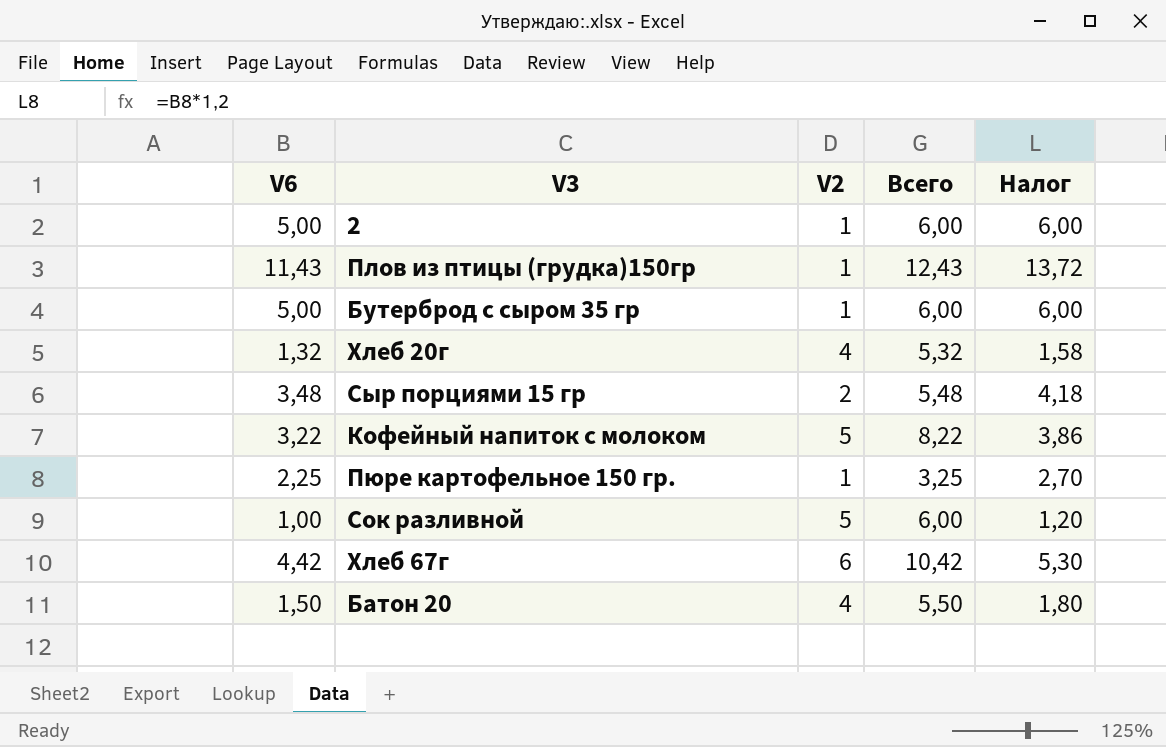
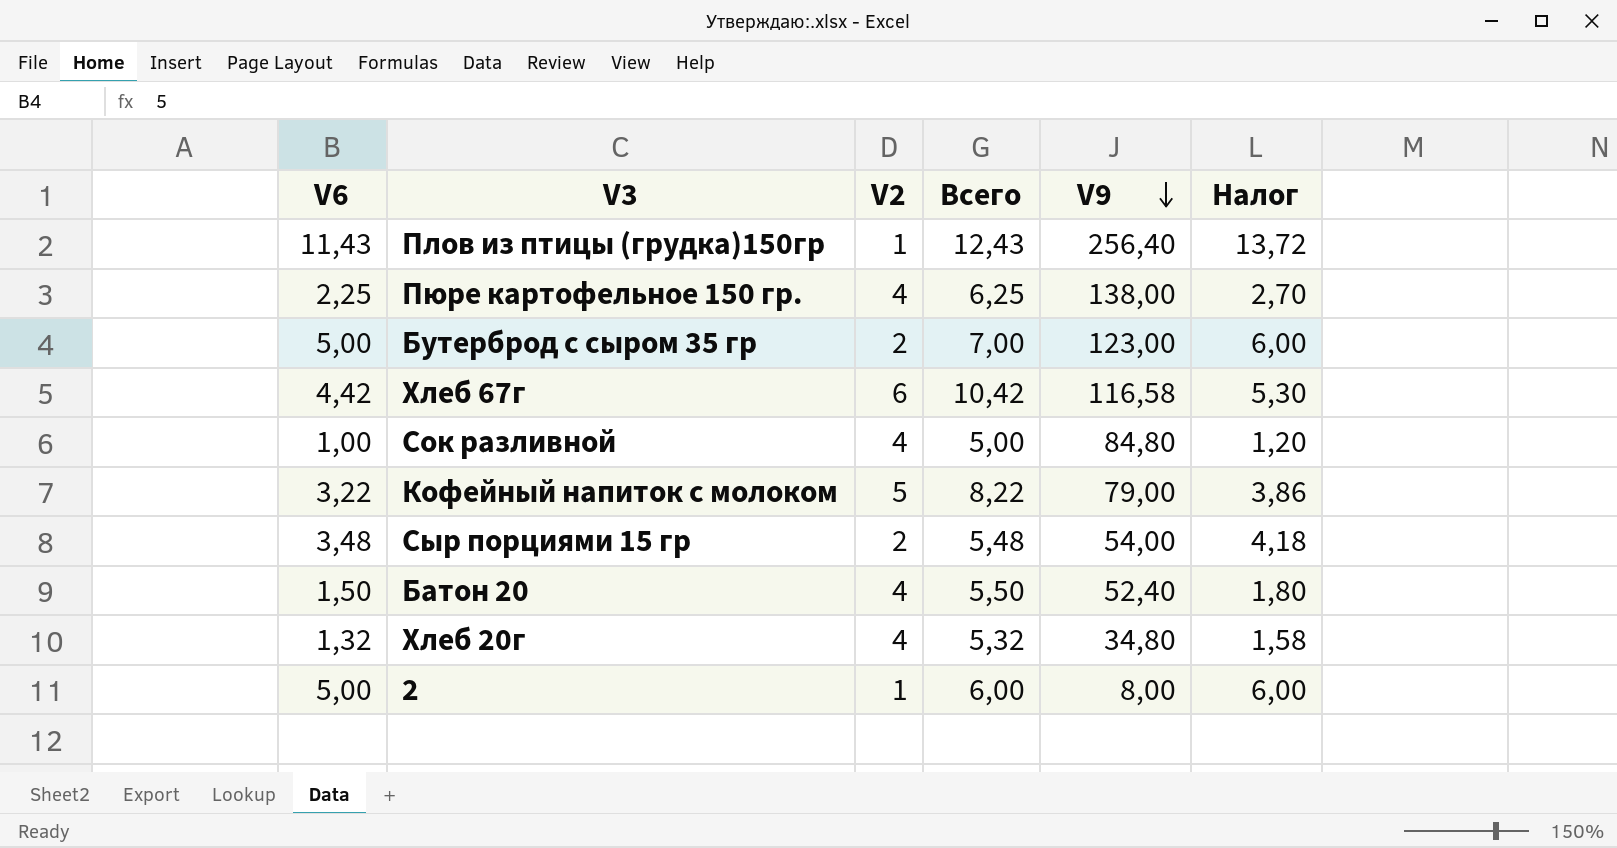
row order: none -> V9 descending
column V9 | position: none -> 5
Пюре картофельное 150 гр. | V2: 1 -> 4
Пюре картофельное 150 гр. | Всего: 3,25 -> 6,25
Бутерброд с сыром 35 гр | V2: 1 -> 2
Бутерброд с сыром 35 гр | Всего: 6,00 -> 7,00
Сок разливной | V2: 5 -> 4
Сок разливной | Всего: 6,00 -> 5,00

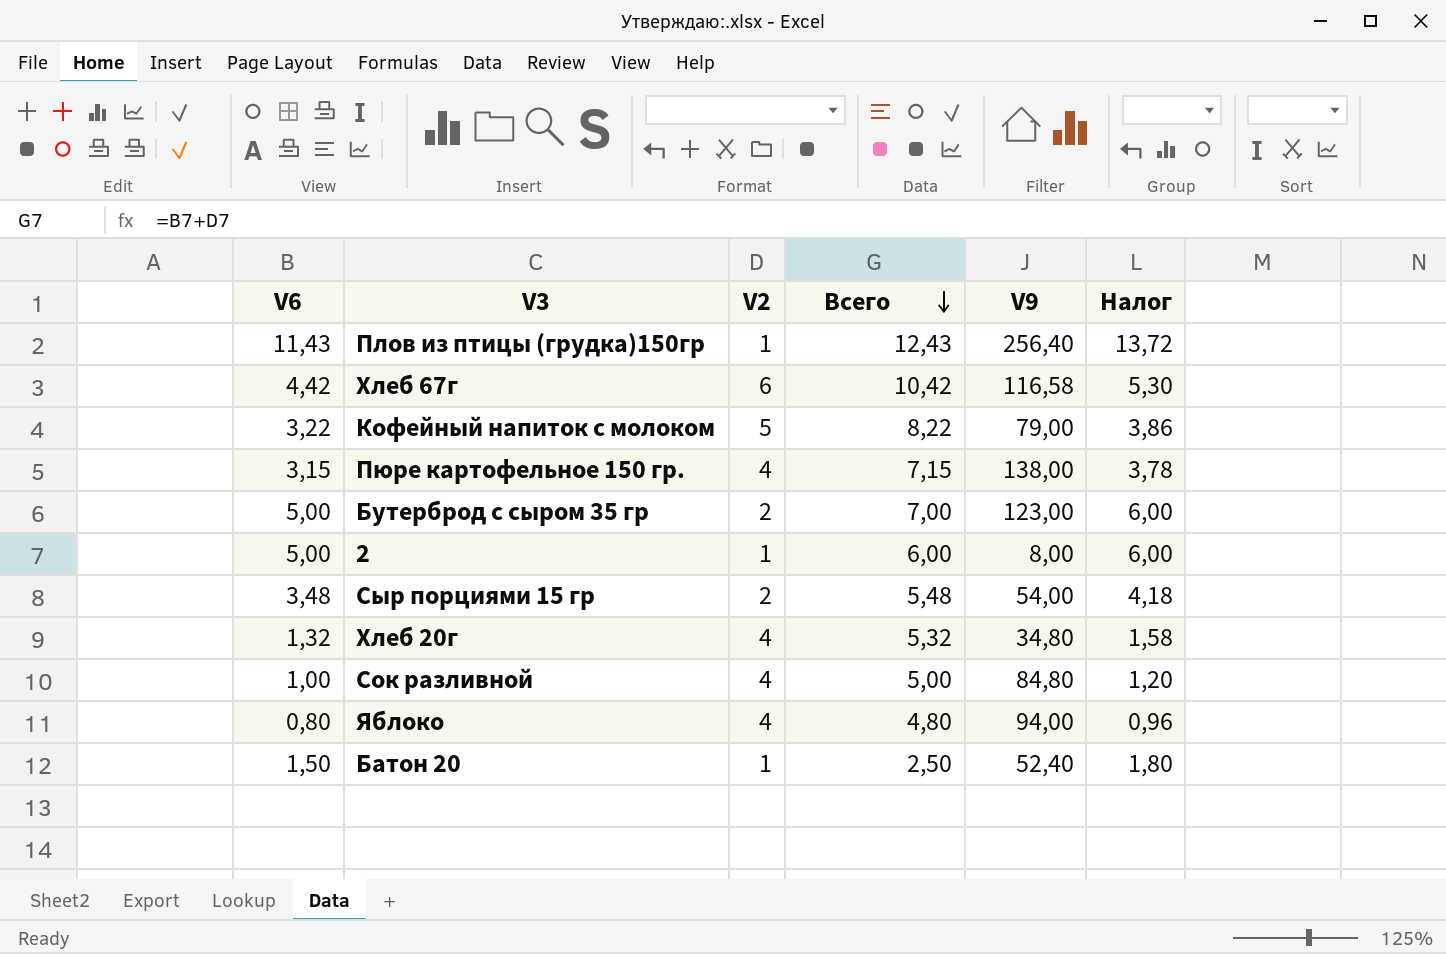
row order: V9 descending -> Всего descending
Пюре картофельное 150 гр. | V6: 2,25 -> 3,15
Пюре картофельное 150 гр. | Всего: 6,25 -> 7,15
Пюре картофельное 150 гр. | Налог: 2,70 -> 3,78
row Яблоко: none -> 0,80 | 4 | 4,80 | 94,00 | 0,96
Батон 20 | V2: 4 -> 1
Батон 20 | Всего: 5,50 -> 2,50

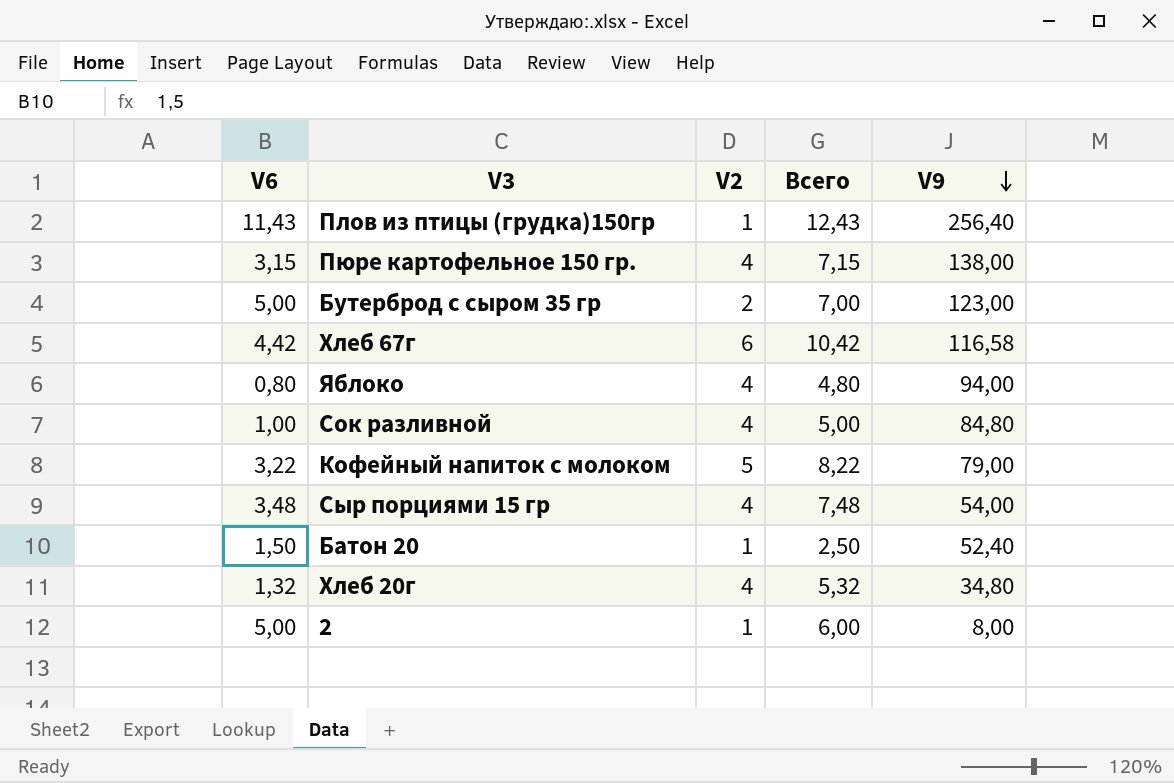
row order: Всего descending -> V9 descending
column Налог | formula: [V6] * 1,2 -> none
Сыр порциями 15 гр | V2: 2 -> 4
Сыр порциями 15 гр | Всего: 5,48 -> 7,48

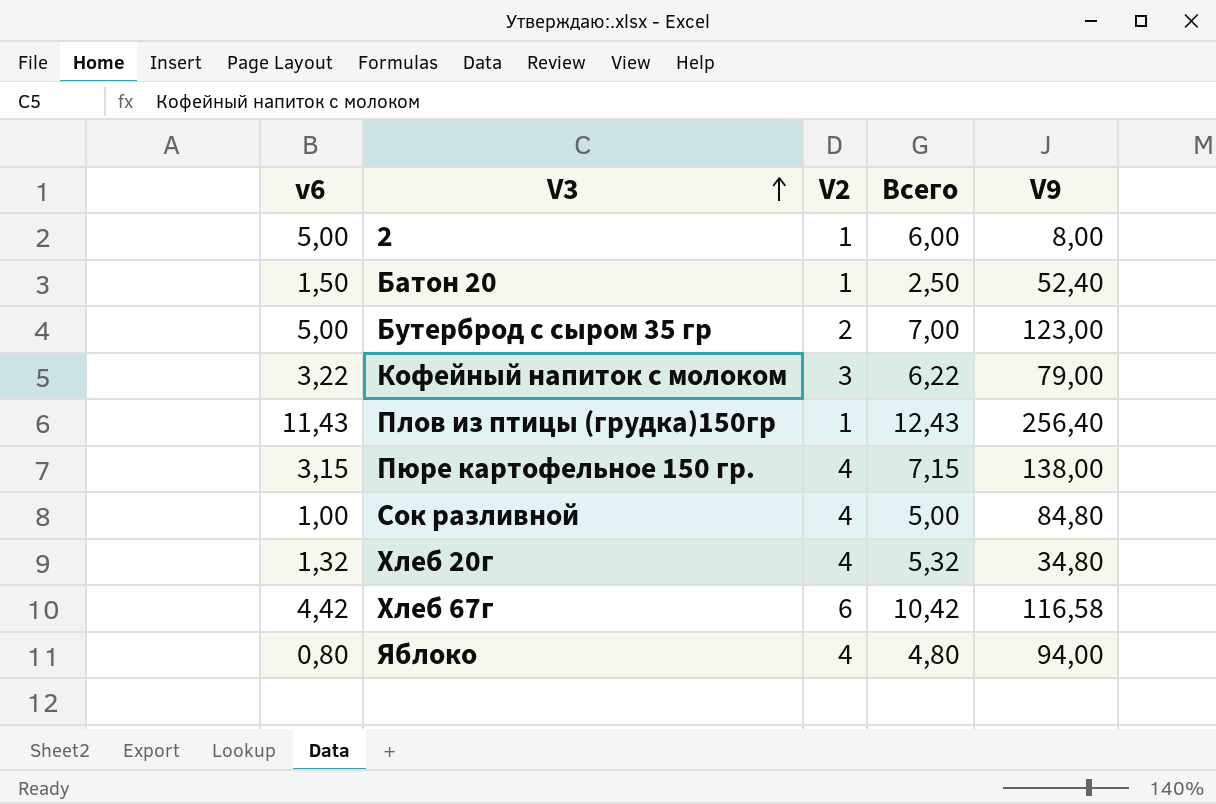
row order: V9 descending -> V3 ascending
column name: V6 -> v6
row Сыр порциями 15 гр: 3,48 | 4 | 7,48 | 54,00 -> none
Кофейный напиток с молоком | V2: 5 -> 3
Кофейный напиток с молоком | Всего: 8,22 -> 6,22

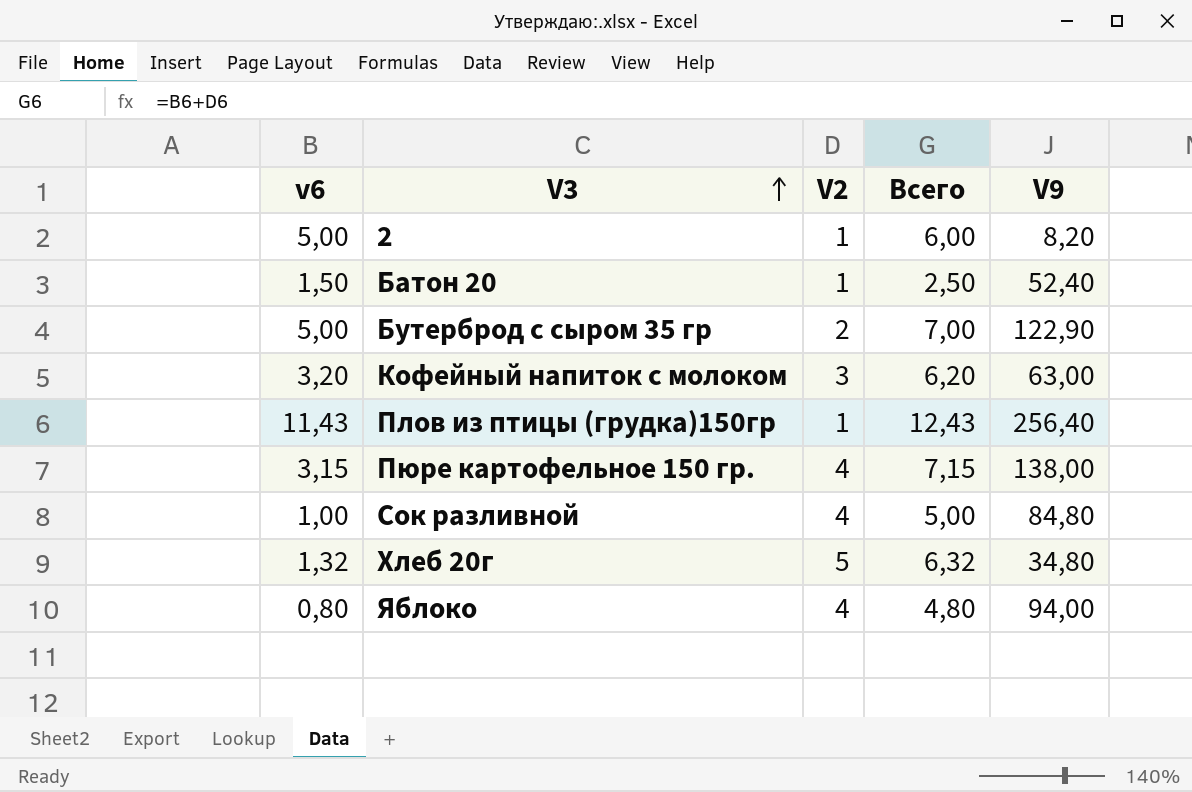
row Хлеб 67г: 4,42 | 6 | 10,42 | 116,58 -> none
2 | V9: 8,00 -> 8,20
Бутерброд с сыром 35 гр | V9: 123,00 -> 122,90
Кофейный напиток с молоком | v6: 3,22 -> 3,20
Кофейный напиток с молоком | Всего: 6,22 -> 6,20
Кофейный напиток с молоком | V9: 79,00 -> 63,00
Хлеб 20г | V2: 4 -> 5
Хлеб 20г | Всего: 5,32 -> 6,32

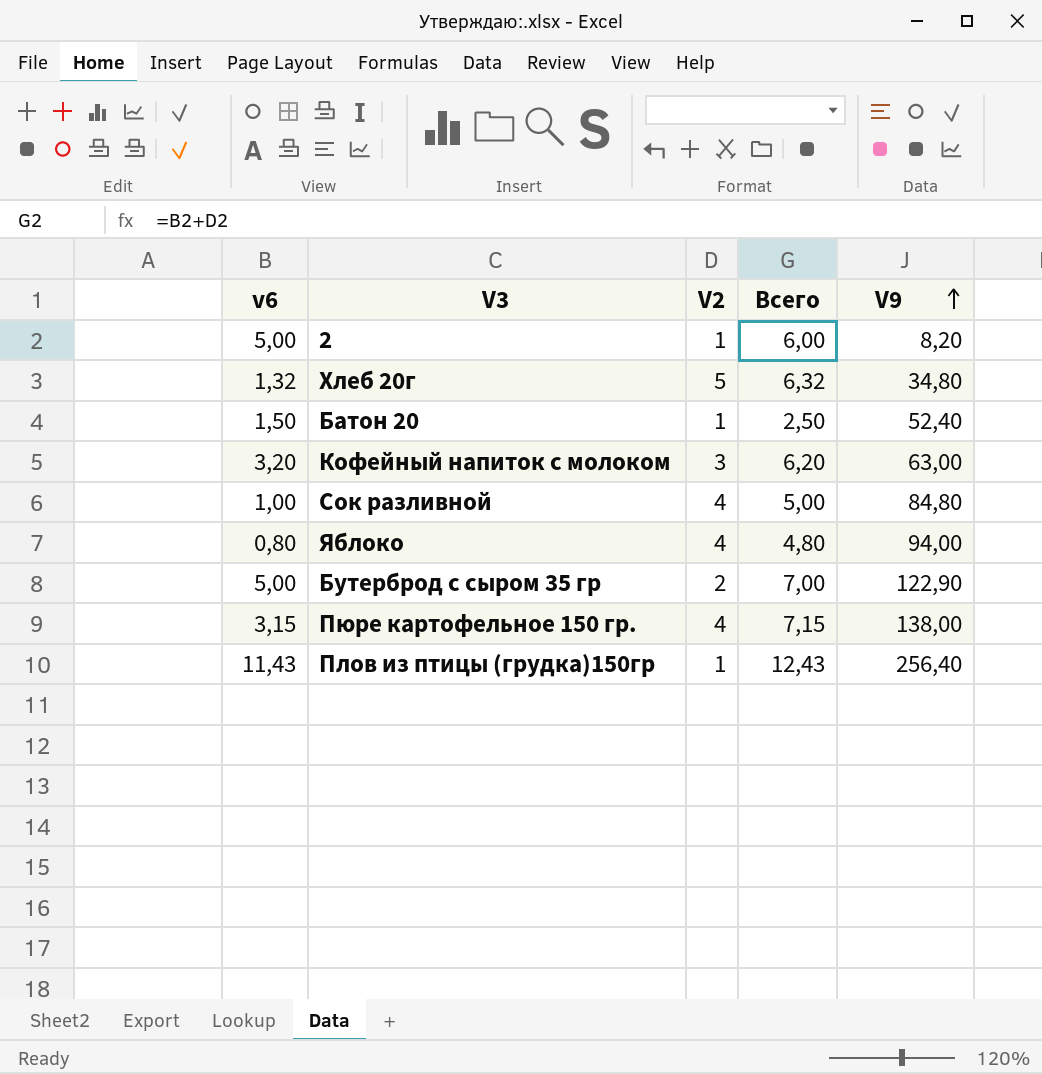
row order: V3 ascending -> V9 ascending

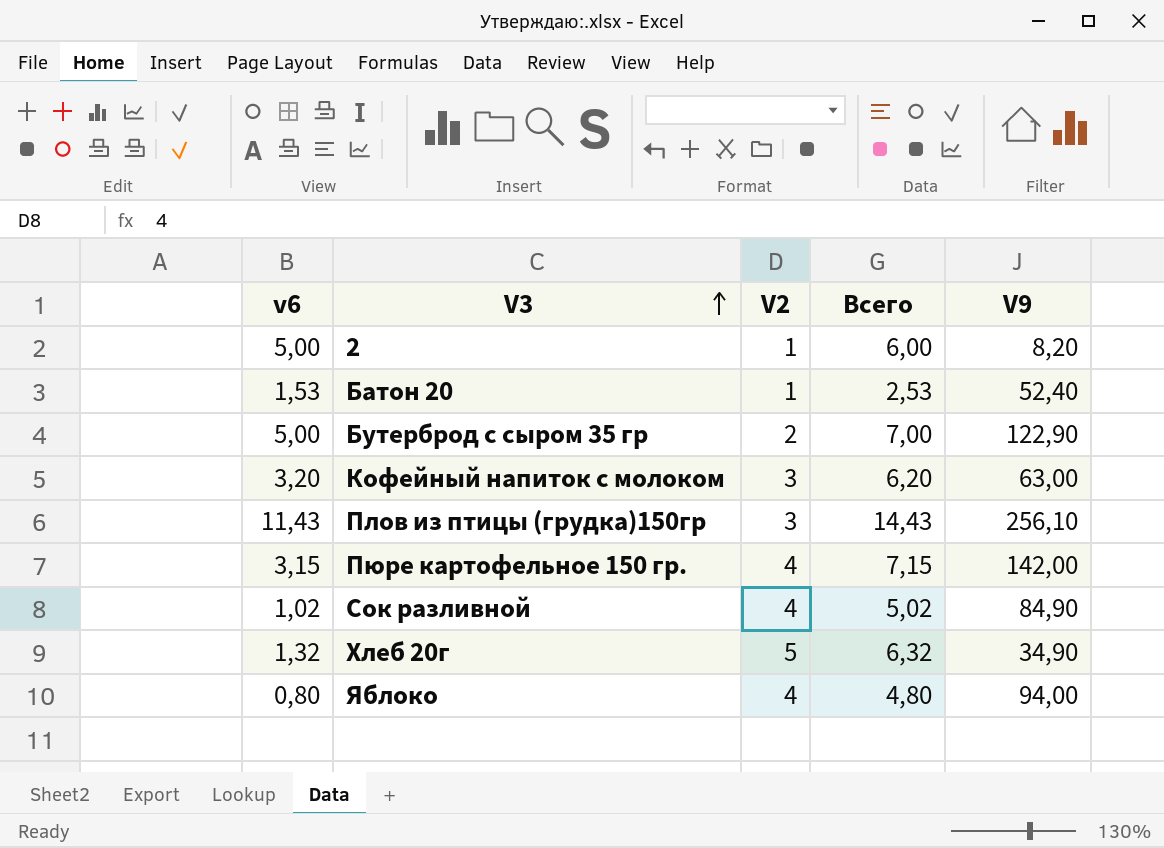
row order: V9 ascending -> V3 ascending
Батон 20 | v6: 1,50 -> 1,53
Батон 20 | Всего: 2,50 -> 2,53
Плов из птицы (грудка)150гр | V2: 1 -> 3
Плов из птицы (грудка)150гр | Всего: 12,43 -> 14,43
Плов из птицы (грудка)150гр | V9: 256,40 -> 256,10
Пюре картофельное 150 гр. | V9: 138,00 -> 142,00
Сок разливной | v6: 1,00 -> 1,02
Сок разливной | Всего: 5,00 -> 5,02
Сок разливной | V9: 84,80 -> 84,90
Хлеб 20г | V9: 34,80 -> 34,90

